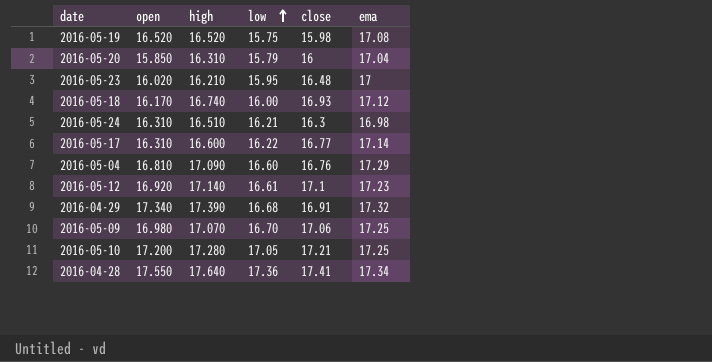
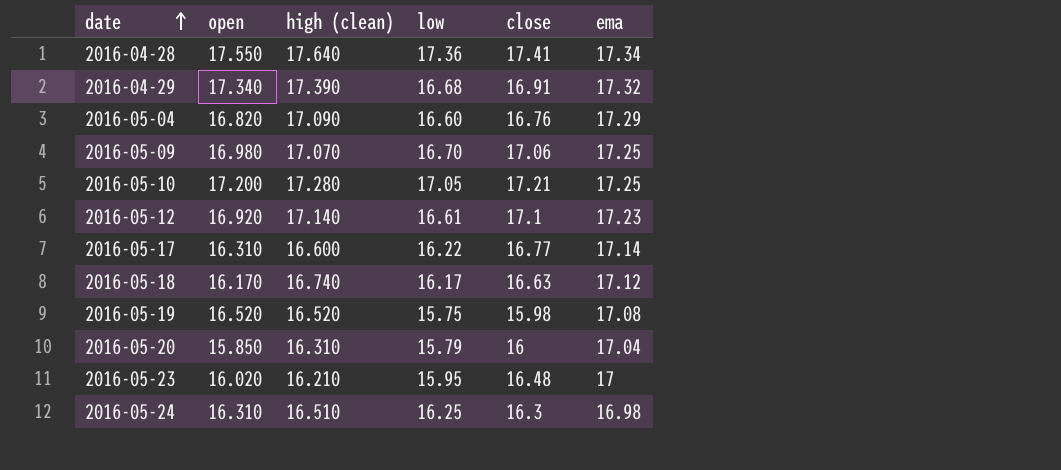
row order: low ascending -> date ascending
column name: high -> high (clean)
2016-05-04 | open: 16.810 -> 16.820
2016-05-18 | low: 16.00 -> 16.17
2016-05-18 | close: 16.93 -> 16.63
2016-05-24 | low: 16.21 -> 16.25

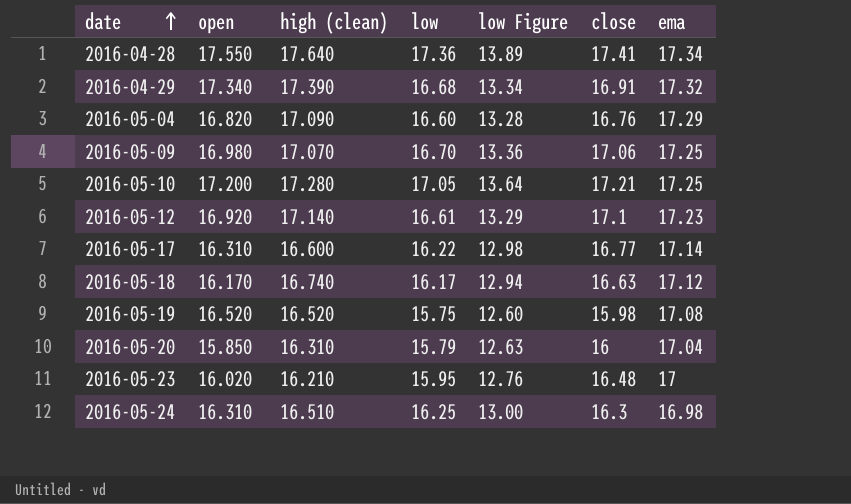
column low Figure | formula: none -> [low] * 0.8

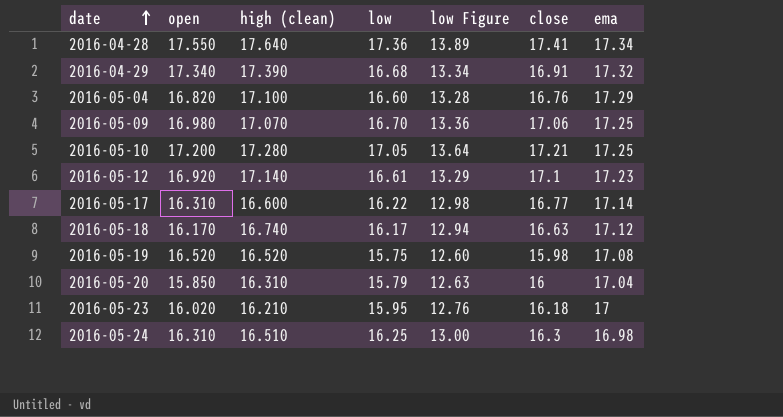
2016-05-04 | high (clean): 17.090 -> 17.100
2016-05-23 | close: 16.48 -> 16.18

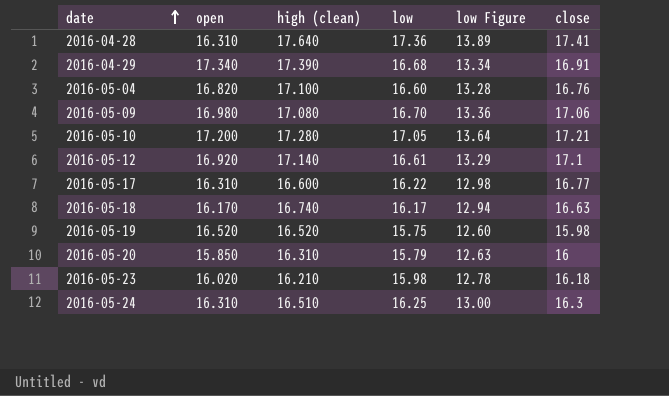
column ema | position: 7 -> none
2016-04-28 | open: 17.550 -> 16.310
2016-05-09 | high (clean): 17.070 -> 17.080
2016-05-23 | low: 15.95 -> 15.98
2016-05-23 | low Figure: 12.76 -> 12.78

